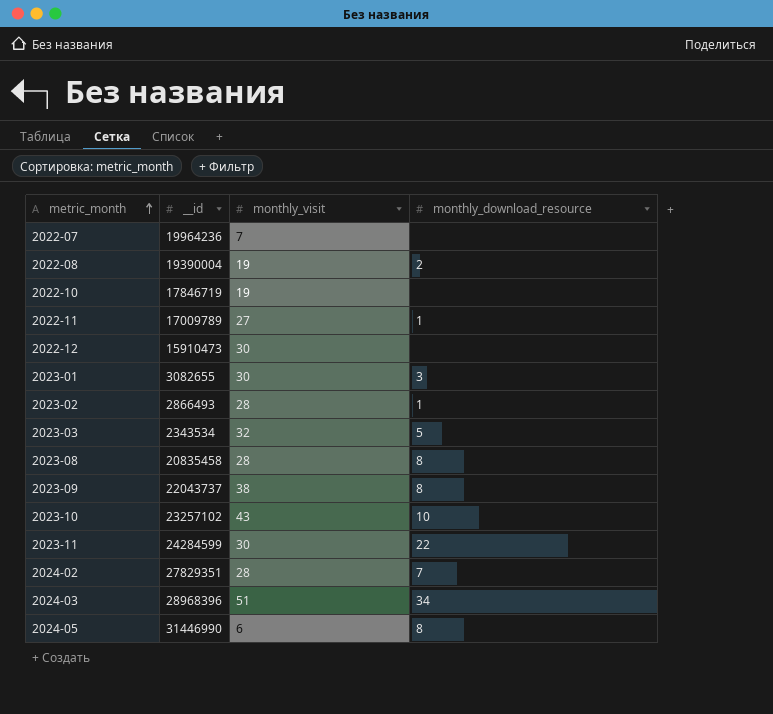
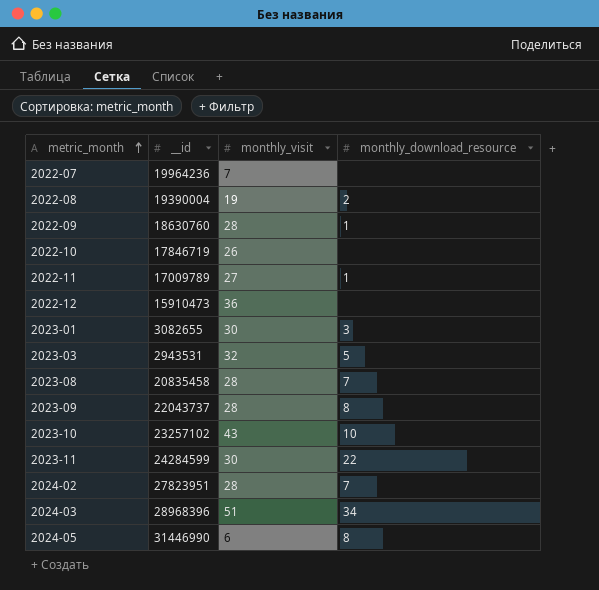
row 2023-02: 2866493 | 28 | 1 -> none
row 2022-09: none -> 18630760 | 28 | 1
2022-10 | monthly_visit: 19 -> 26
2022-12 | monthly_visit: 30 -> 36
2023-03 | __id: 2343534 -> 2943531
2023-08 | monthly_download_resource: 8 -> 7
2023-09 | monthly_visit: 38 -> 28
2024-02 | __id: 27829351 -> 27823951

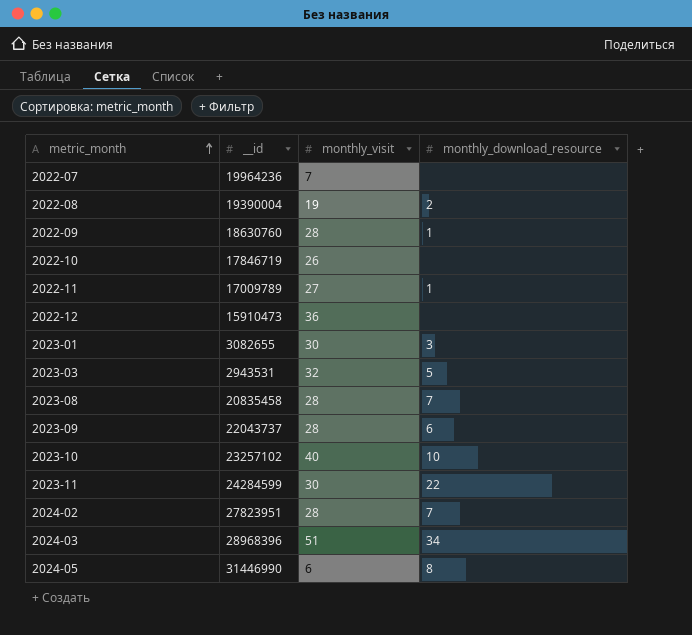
2023-09 | monthly_download_resource: 8 -> 6
2023-10 | monthly_visit: 43 -> 40

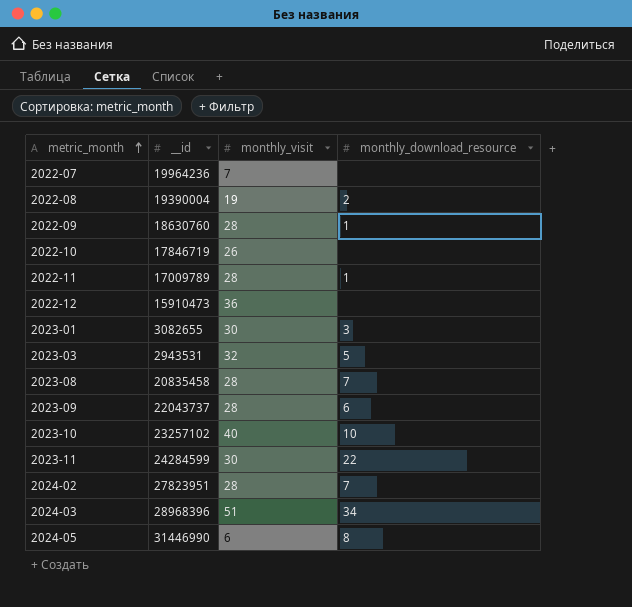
2022-11 | monthly_visit: 27 -> 28

